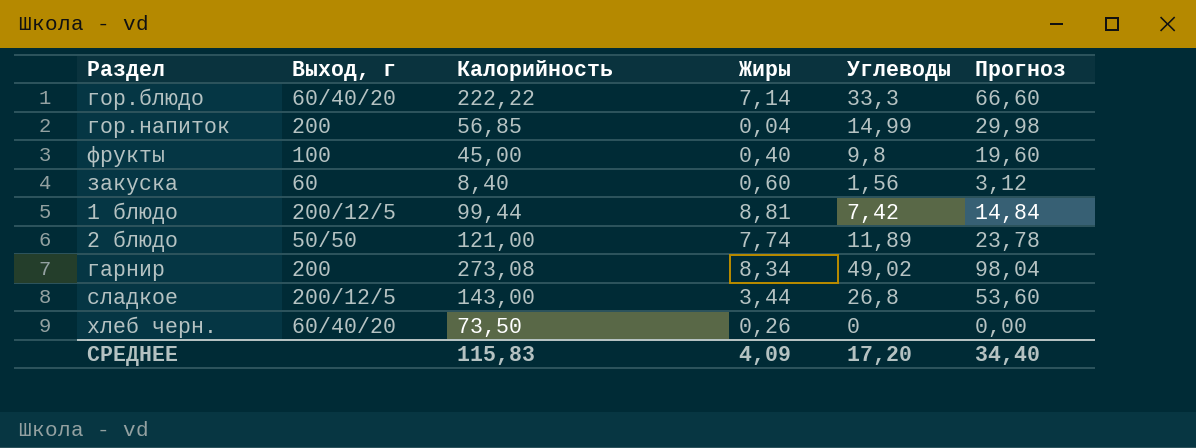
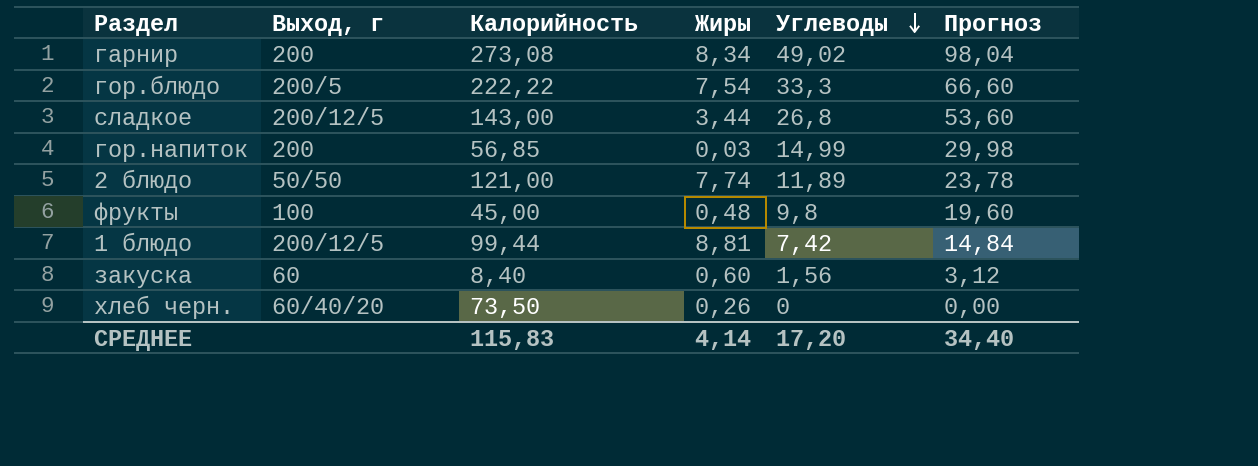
row order: none -> Углеводы descending
гор.блюдо | Выход, г: 60/40/20 -> 200/5
гор.блюдо | Жиры: 7,14 -> 7,54
гор.напиток | Жиры: 0,04 -> 0,03
фрукты | Жиры: 0,40 -> 0,48
СРЕДНЕЕ | Жиры: 4,09 -> 4,14

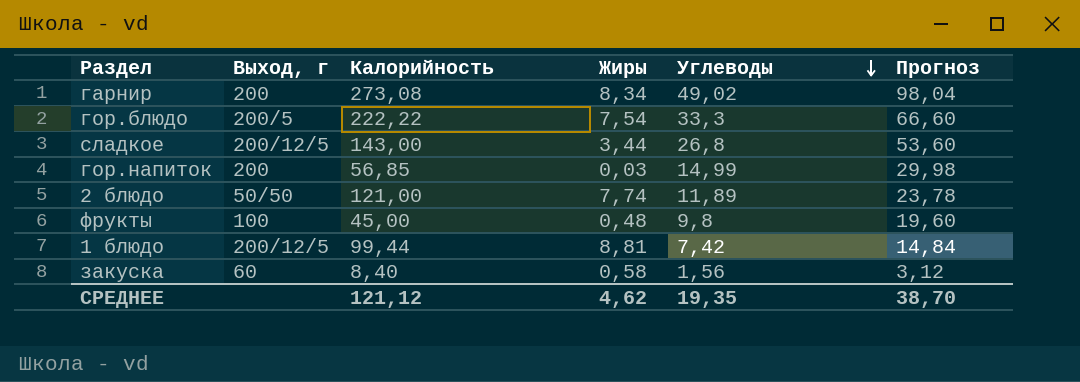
row хлеб черн.: 60/40/20 | 73,50 | 0,26 | 0 | 0,00 -> none
закуска | Жиры: 0,60 -> 0,58
СРЕДНЕЕ | Калорийность: 115,83 -> 121,12
СРЕДНЕЕ | Жиры: 4,14 -> 4,62
СРЕДНЕЕ | Углеводы: 17,20 -> 19,35
СРЕДНЕЕ | Прогноз: 34,40 -> 38,70

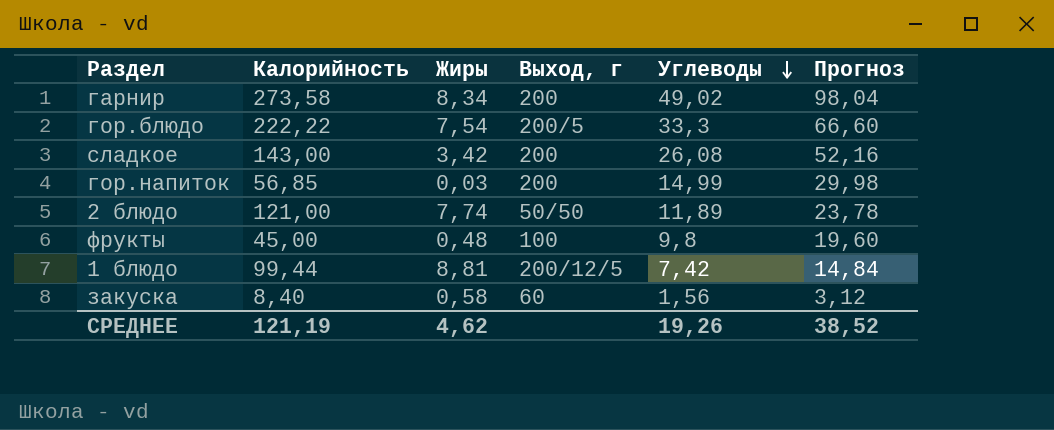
column Выход, г | position: 2 -> 4
гарнир | Калорийность: 273,08 -> 273,58
сладкое | Жиры: 3,44 -> 3,42
сладкое | Выход, г: 200/12/5 -> 200
сладкое | Углеводы: 26,8 -> 26,08
сладкое | Прогноз: 53,60 -> 52,16
СРЕДНЕЕ | Калорийность: 121,12 -> 121,19
СРЕДНЕЕ | Углеводы: 19,35 -> 19,26
СРЕДНЕЕ | Прогноз: 38,70 -> 38,52

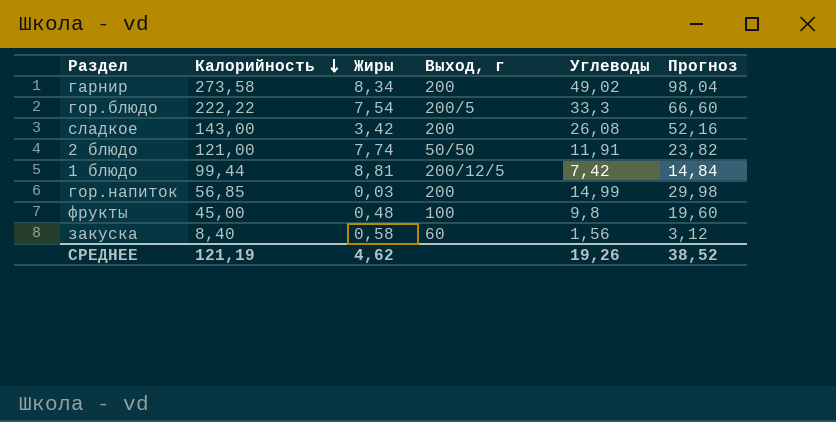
row order: Углеводы descending -> Калорийность descending
2 блюдо | Углеводы: 11,89 -> 11,91
2 блюдо | Прогноз: 23,78 -> 23,82

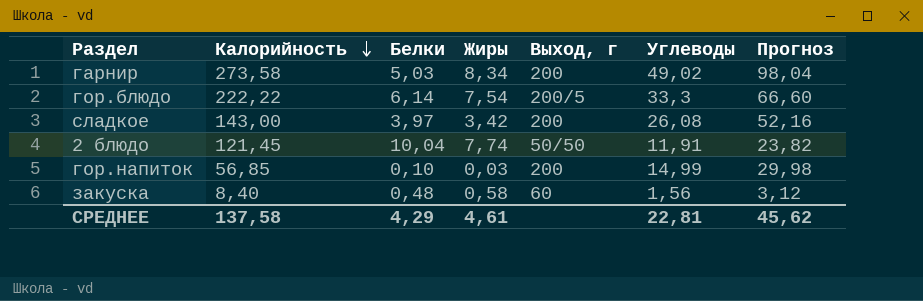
column Белки | position: none -> 3
row 1 блюдо: 99,44 | 8,81 | 200/12/5 | 7,42 | 14,84 -> none
row фрукты: 45,00 | 0,48 | 100 | 9,8 | 19,60 -> none
2 блюдо | Калорийность: 121,00 -> 121,45
СРЕДНЕЕ | Калорийность: 121,19 -> 137,58
СРЕДНЕЕ | Жиры: 4,62 -> 4,61
СРЕДНЕЕ | Углеводы: 19,26 -> 22,81
СРЕДНЕЕ | Прогноз: 38,52 -> 45,62

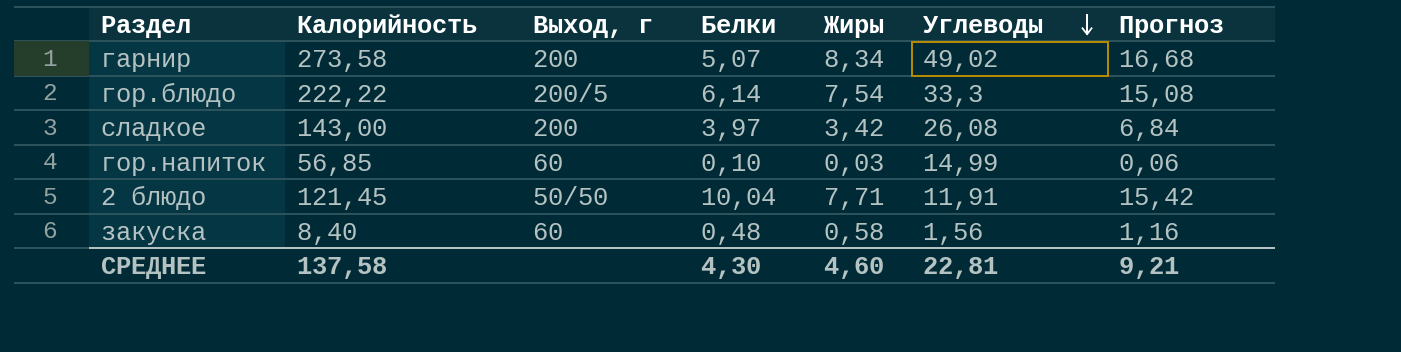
row order: Калорийность descending -> Углеводы descending
column Выход, г | position: 5 -> 3
column Прогноз | formula: [Углеводы] * 2 -> [Жиры] * 2
гарнир | Белки: 5,03 -> 5,07
гор.напиток | Выход, г: 200 -> 60
2 блюдо | Жиры: 7,74 -> 7,71
СРЕДНЕЕ | Белки: 4,29 -> 4,30
СРЕДНЕЕ | Жиры: 4,61 -> 4,60
СРЕДНЕЕ | Прогноз: 45,62 -> 9,21

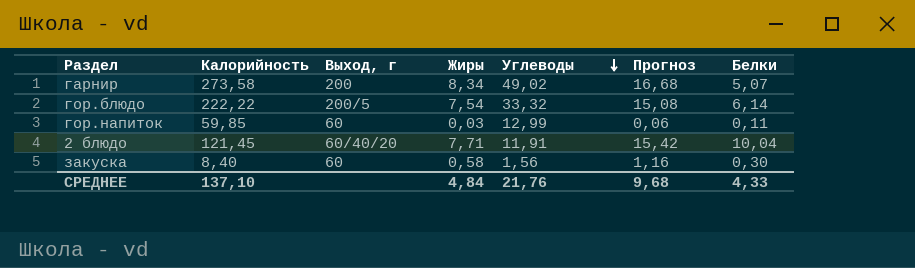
column Белки | position: 4 -> 7
row сладкое: 143,00 | 200 | 3,97 | 3,42 | 26,08 | 6,84 -> none
гор.блюдо | Углеводы: 33,3 -> 33,32
гор.напиток | Калорийность: 56,85 -> 59,85
гор.напиток | Углеводы: 14,99 -> 12,99
гор.напиток | Белки: 0,10 -> 0,11
2 блюдо | Выход, г: 50/50 -> 60/40/20
закуска | Белки: 0,48 -> 0,30
СРЕДНЕЕ | Калорийность: 137,58 -> 137,10
СРЕДНЕЕ | Жиры: 4,60 -> 4,84
СРЕДНЕЕ | Углеводы: 22,81 -> 21,76
СРЕДНЕЕ | Прогноз: 9,21 -> 9,68
СРЕДНЕЕ | Белки: 4,30 -> 4,33

